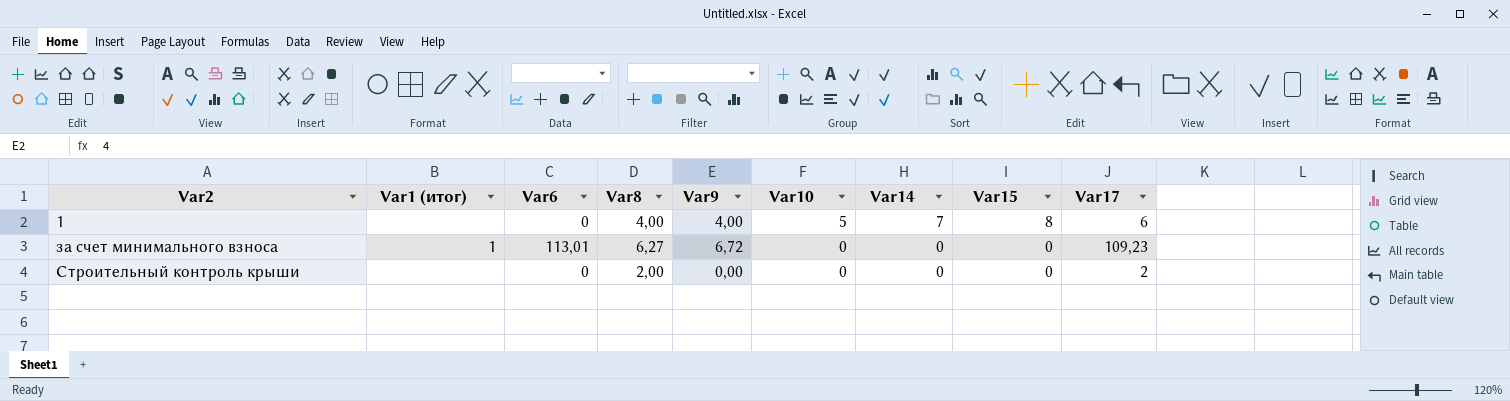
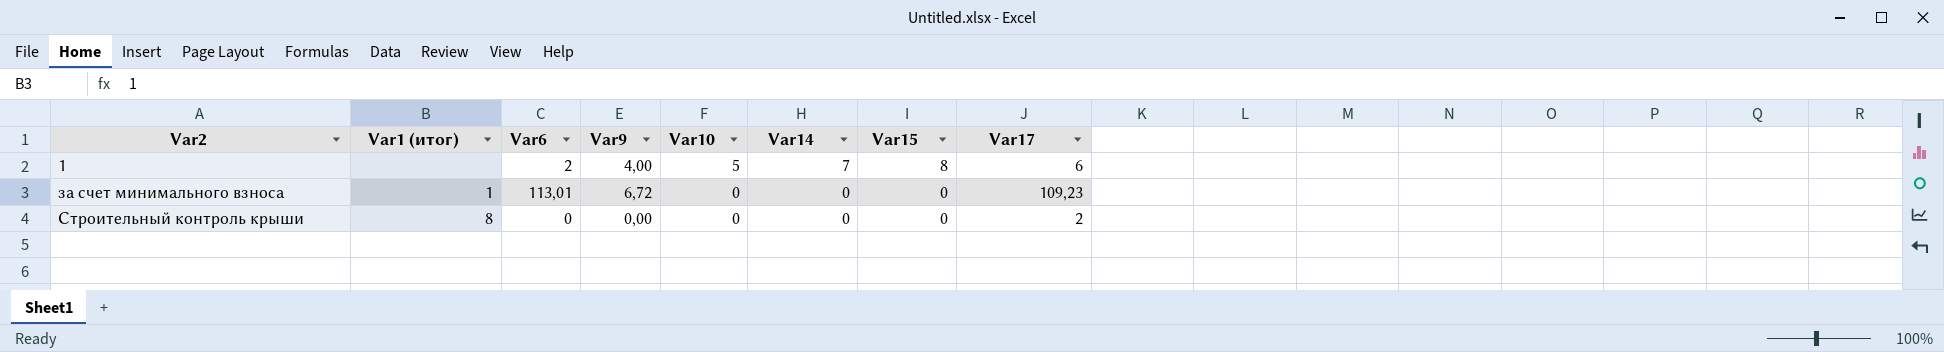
column Var8 | position: 4 -> none
1 | Var6: 0 -> 2
Строительный контроль крыши | Var1 (итог): none -> 8

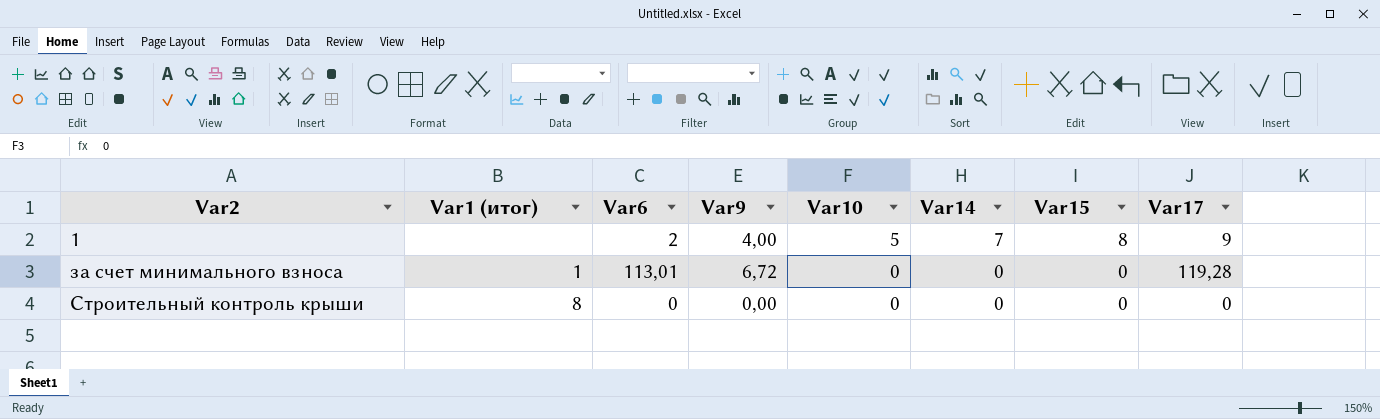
1 | Var17: 6 -> 9
за счет минимального взноса | Var17: 109,23 -> 119,28
Строительный контроль крыши | Var17: 2 -> 0

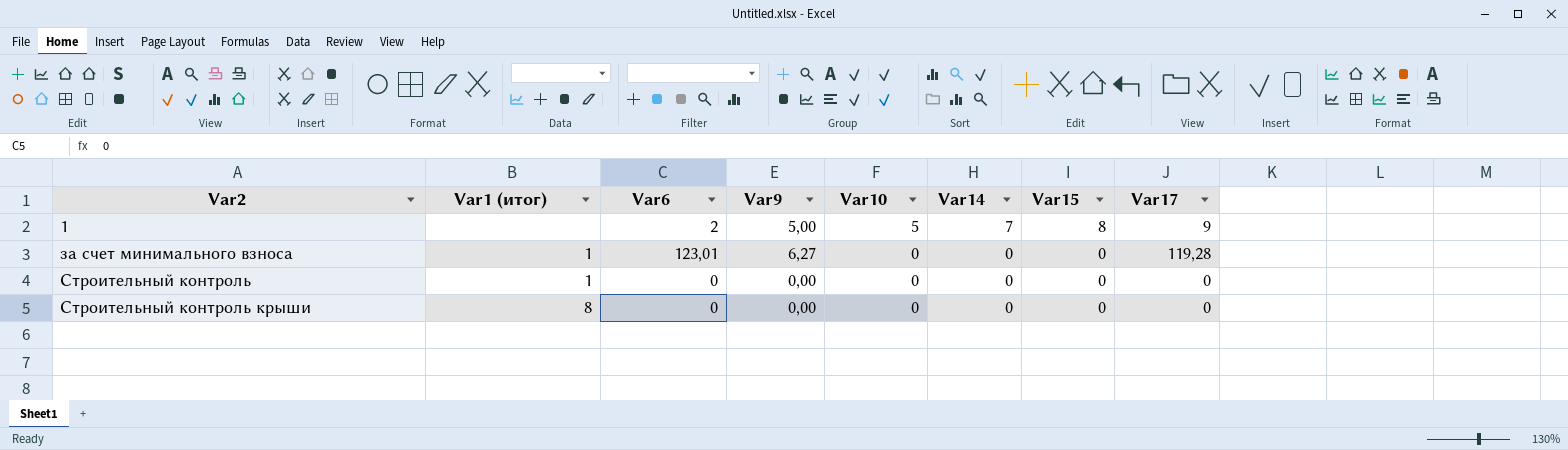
1 | Var9: 4,00 -> 5,00
за счет минимального взноса | Var6: 113,01 -> 123,01
за счет минимального взноса | Var9: 6,72 -> 6,27
row Строительный контроль: none -> 1 | 0 | 0,00 | 0 | 0 | 0 | 0

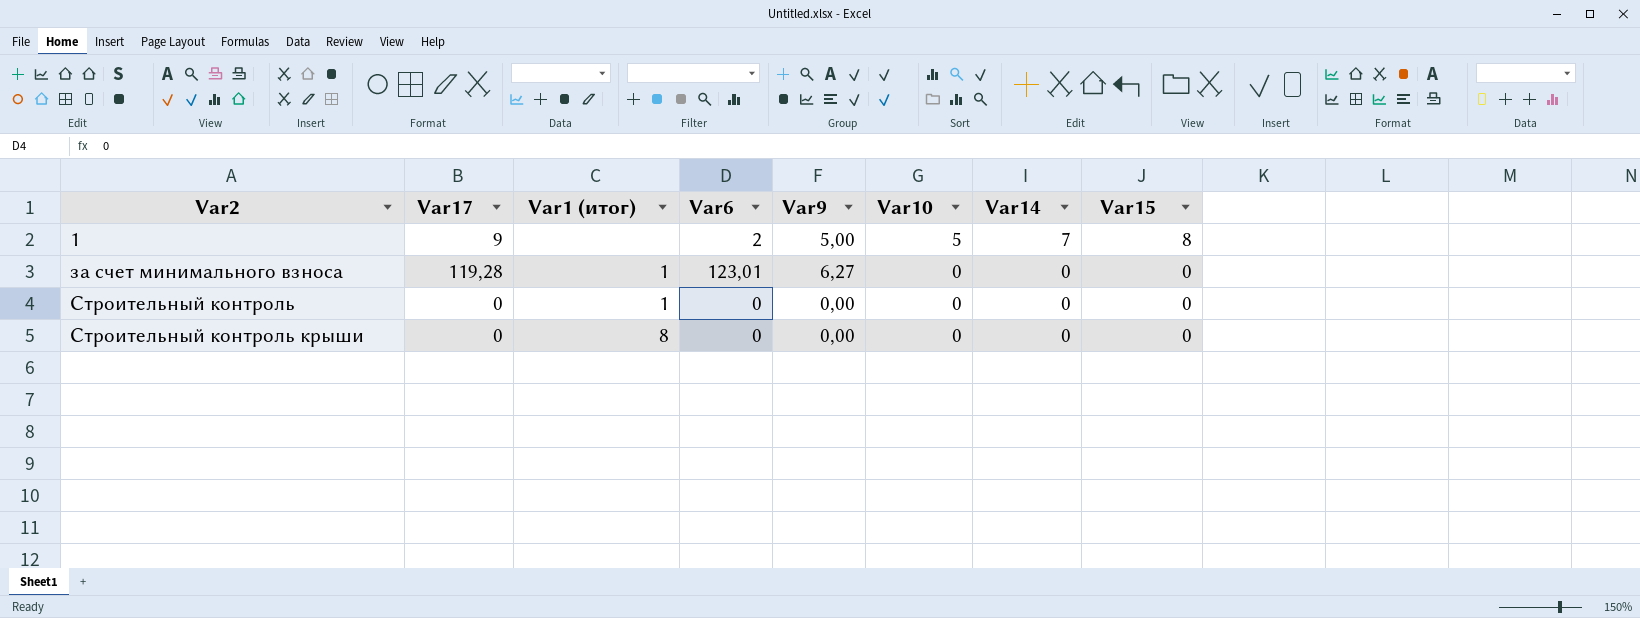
column Var17 | position: 8 -> 2

